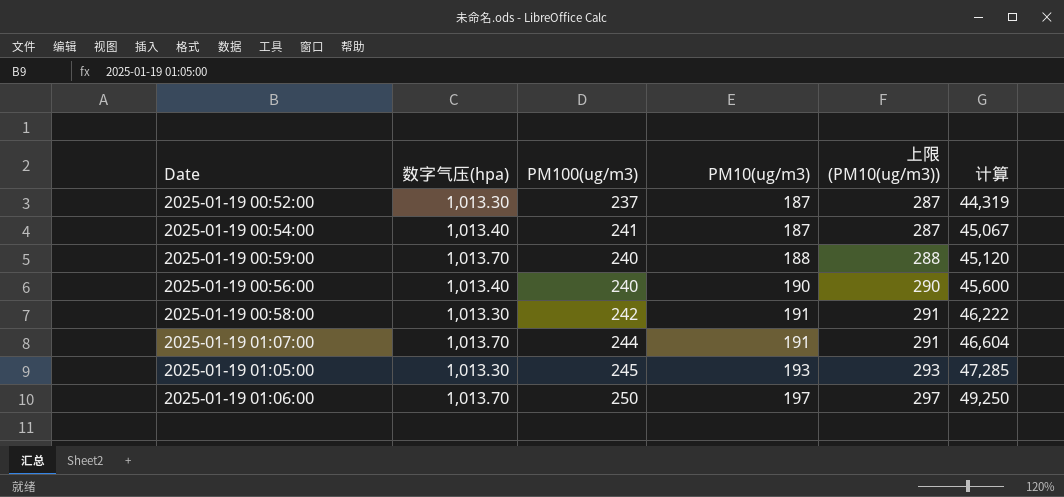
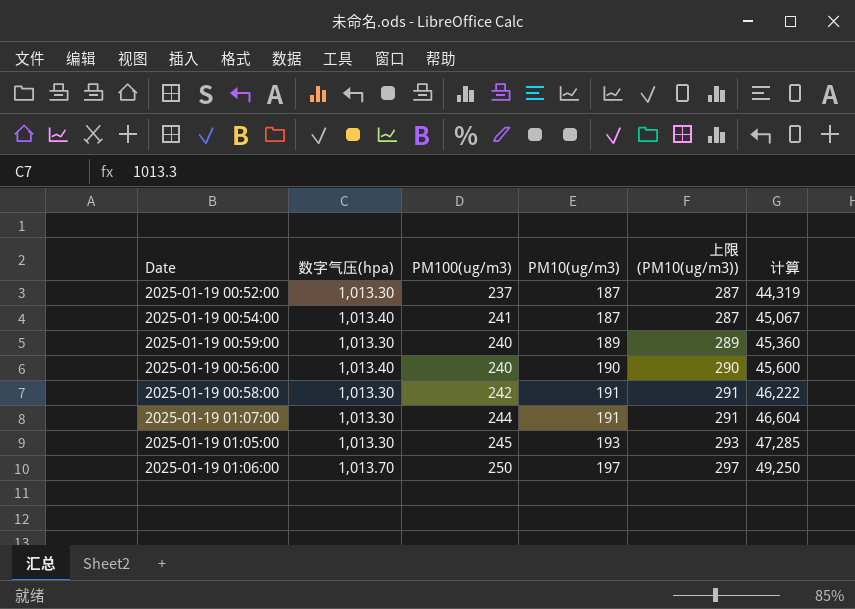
2025-01-19 00:59:00 | 数字气压(hpa): 1,013.70 -> 1,013.30
2025-01-19 00:59:00 | PM10(ug/m3): 188 -> 189
2025-01-19 00:59:00 | 上限 (PM10(ug/m3)): 288 -> 289
2025-01-19 00:59:00 | 计算: 45,120 -> 45,360
2025-01-19 01:07:00 | 数字气压(hpa): 1,013.70 -> 1,013.30

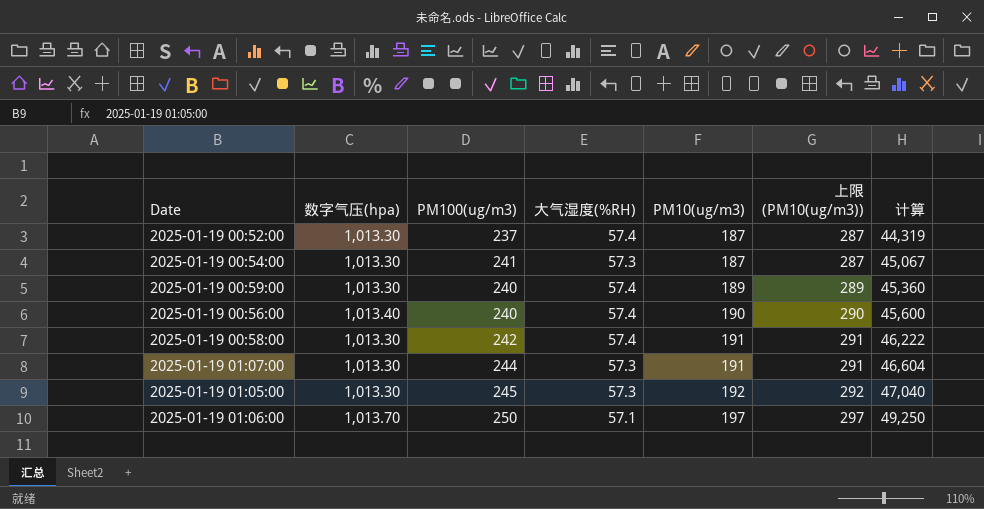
column 大气湿度(%RH) | position: none -> 4
2025-01-19 00:54:00 | 数字气压(hpa): 1,013.40 -> 1,013.30
2025-01-19 01:05:00 | PM10(ug/m3): 193 -> 192
2025-01-19 01:05:00 | 上限 (PM10(ug/m3)): 293 -> 292
2025-01-19 01:05:00 | 计算: 47,285 -> 47,040

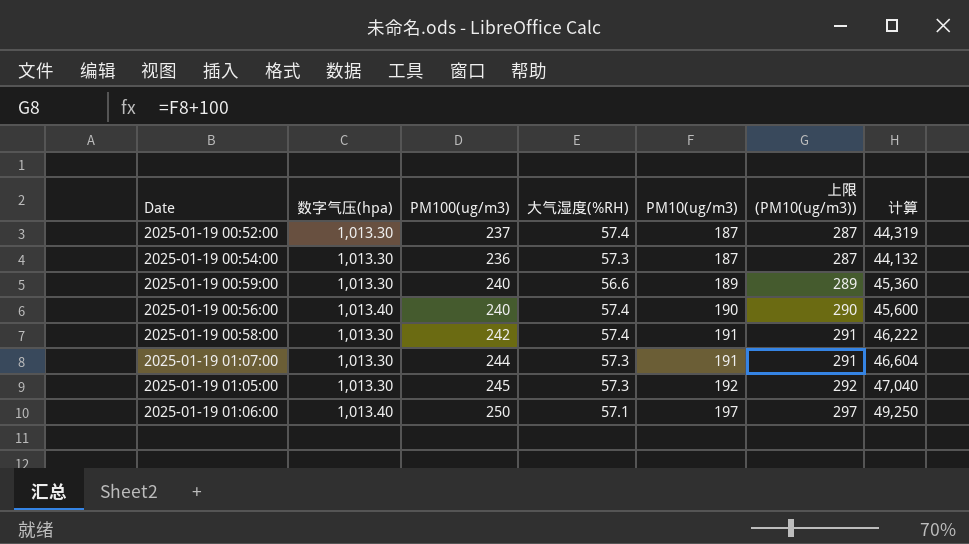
2025-01-19 00:54:00 | PM100(ug/m3): 241 -> 236
2025-01-19 00:54:00 | 计算: 45,067 -> 44,132
2025-01-19 00:59:00 | 大气湿度(%RH): 57.4 -> 56.6
2025-01-19 01:06:00 | 数字气压(hpa): 1,013.70 -> 1,013.40

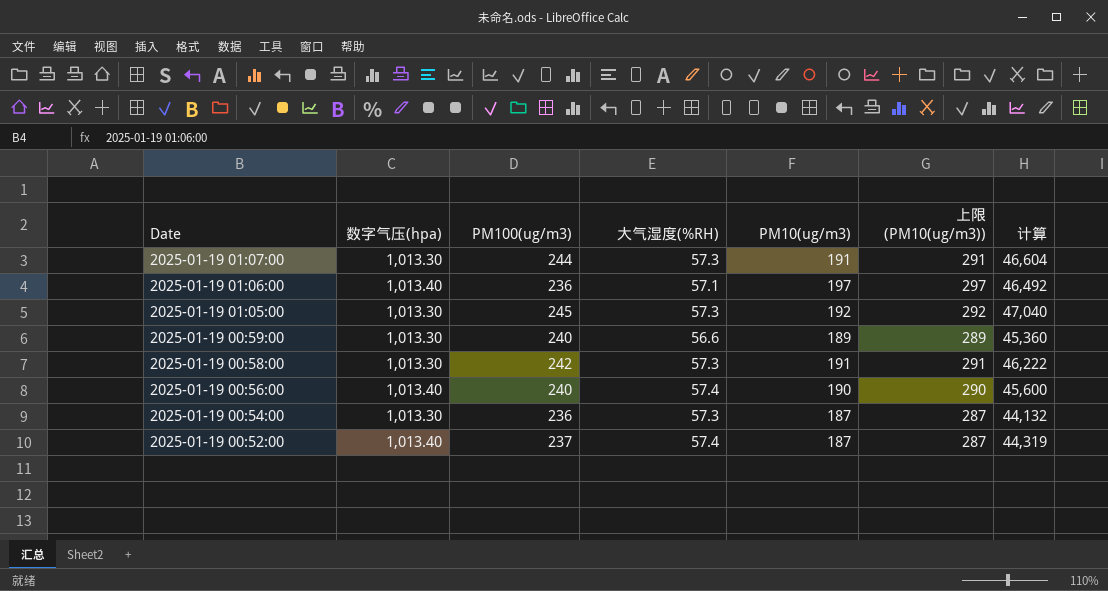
row order: PM10(ug/m3) ascending -> Date descending
2025-01-19 01:06:00 | PM100(ug/m3): 250 -> 236
2025-01-19 01:06:00 | 计算: 49,250 -> 46,492
2025-01-19 00:58:00 | 大气湿度(%RH): 57.4 -> 57.3
2025-01-19 00:52:00 | 数字气压(hpa): 1,013.30 -> 1,013.40

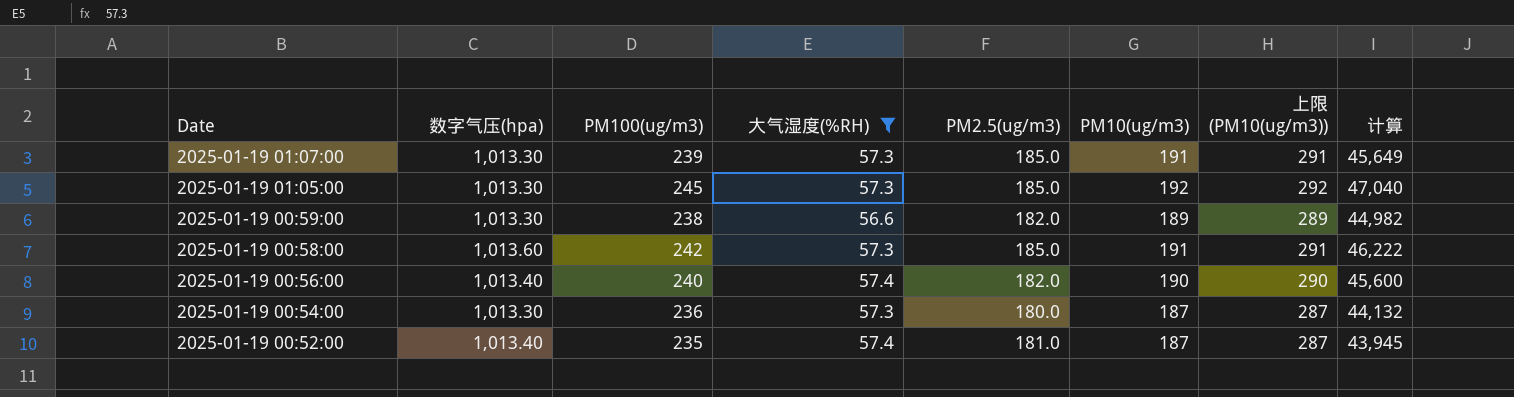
filter: none -> 大气湿度(%RH) != 57.1
column PM2.5(ug/m3) | position: none -> 5
2025-01-19 01:07:00 | PM100(ug/m3): 244 -> 239
2025-01-19 01:07:00 | 计算: 46,604 -> 45,649
2025-01-19 00:59:00 | PM100(ug/m3): 240 -> 238
2025-01-19 00:59:00 | 计算: 45,360 -> 44,982
2025-01-19 00:58:00 | 数字气压(hpa): 1,013.30 -> 1,013.60
2025-01-19 00:52:00 | PM100(ug/m3): 237 -> 235
2025-01-19 00:52:00 | 计算: 44,319 -> 43,945

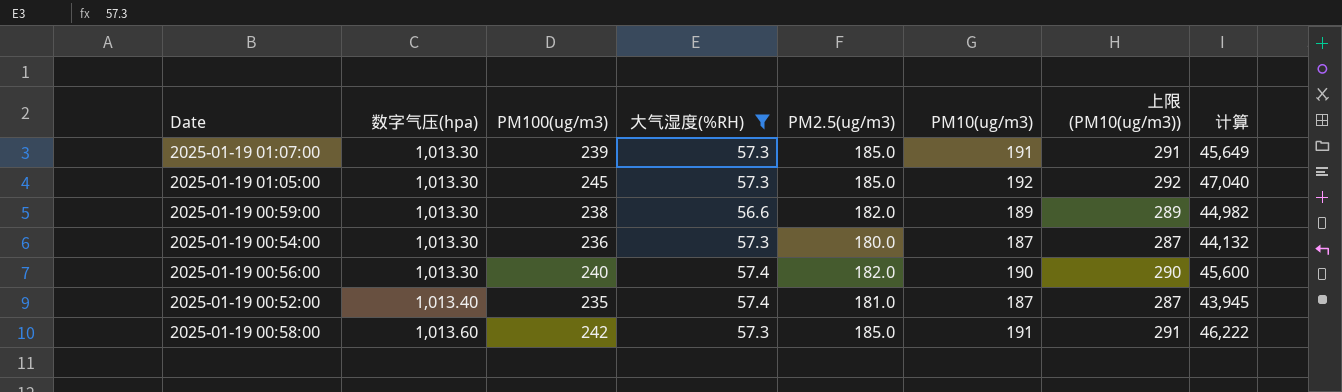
row order: Date descending -> 数字气压(hpa) ascending
2025-01-19 00:56:00 | 数字气压(hpa): 1,013.40 -> 1,013.30

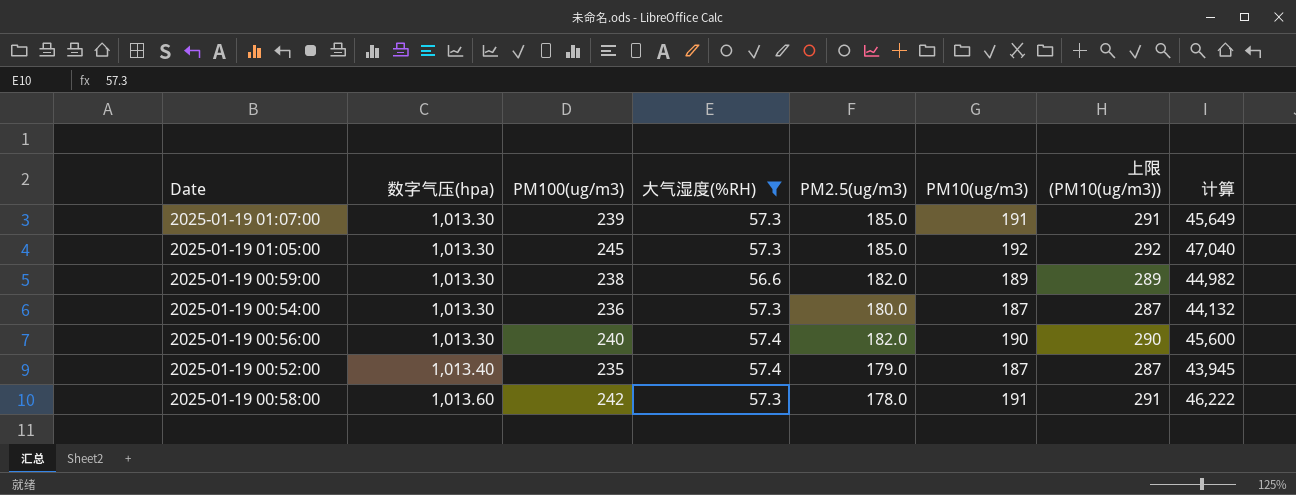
2025-01-19 00:52:00 | PM2.5(ug/m3): 181.0 -> 179.0
2025-01-19 00:58:00 | PM2.5(ug/m3): 185.0 -> 178.0

